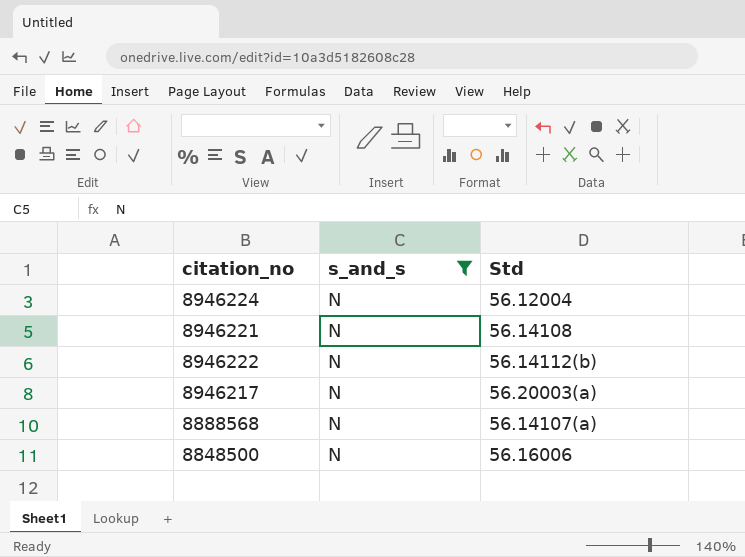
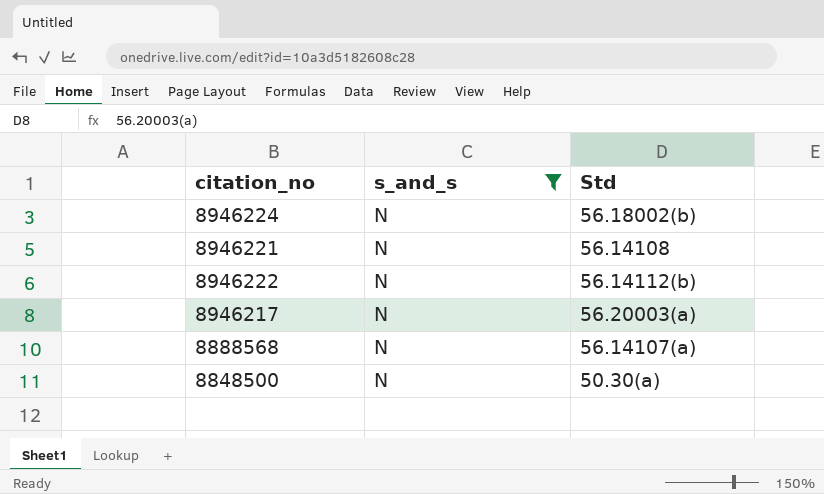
8946224 | Std: 56.12004 -> 56.18002(b)
8848500 | Std: 56.16006 -> 50.30(a)

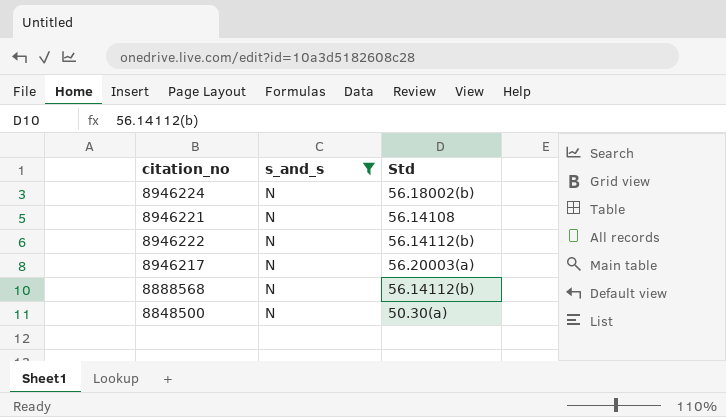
8888568 | Std: 56.14107(a) -> 56.14112(b)

